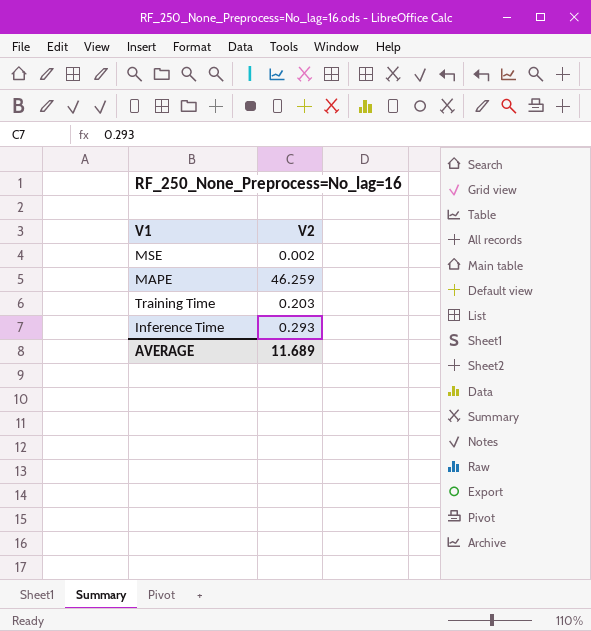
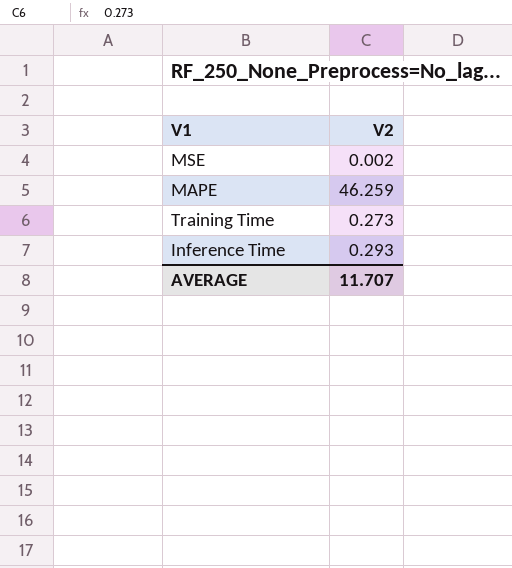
Training Time | V2: 0.203 -> 0.273
AVERAGE | V2: 11.689 -> 11.707

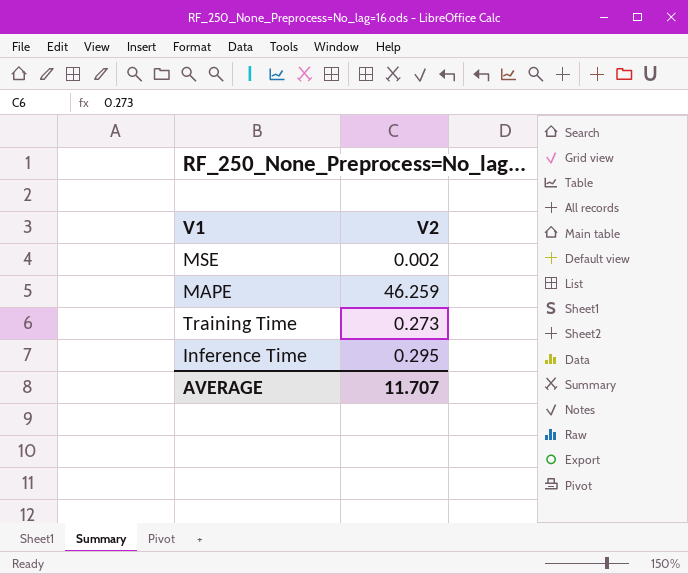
Inference Time | V2: 0.293 -> 0.295

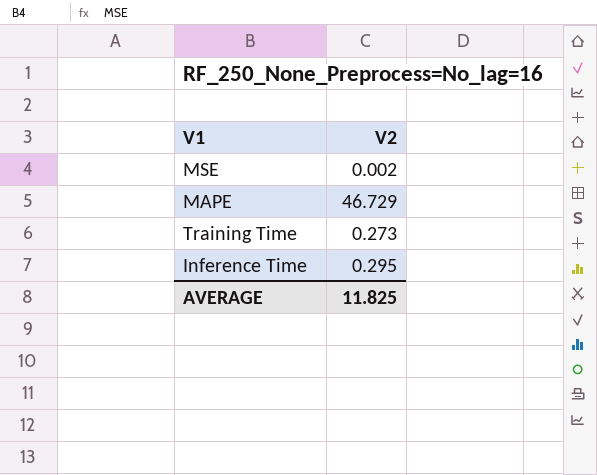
MAPE | V2: 46.259 -> 46.729
AVERAGE | V2: 11.707 -> 11.825

